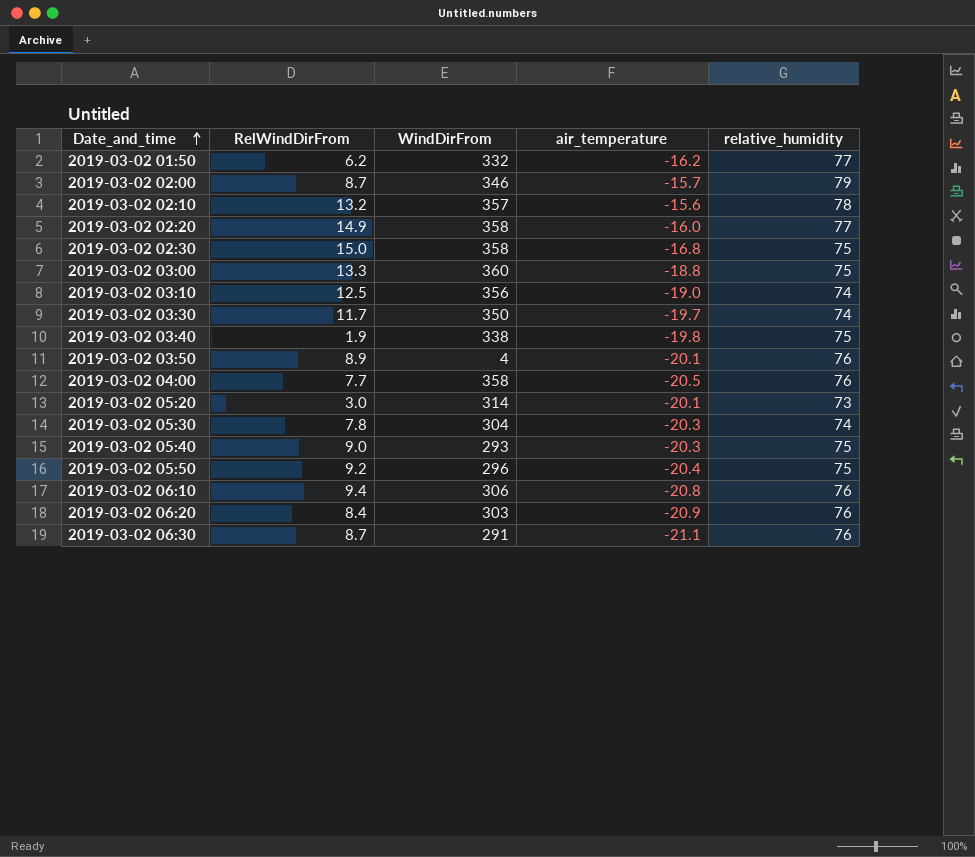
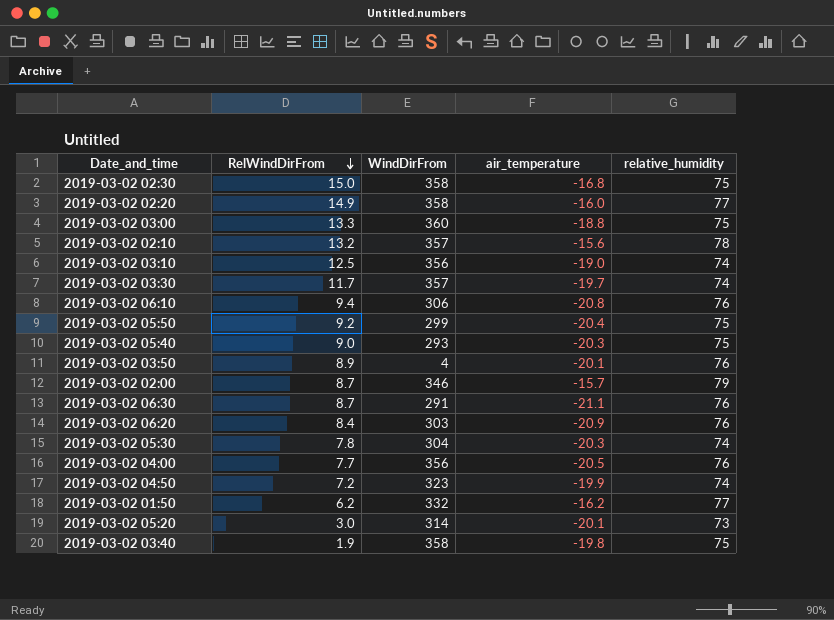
row order: Date_and_time ascending -> RelWindDirFrom descending
2019-03-02 03:30 | WindDirFrom: 350 -> 357
2019-03-02 05:50 | WindDirFrom: 296 -> 299
2019-03-02 04:00 | WindDirFrom: 358 -> 356
row 2019-03-02 04:50: none -> 7.2 | 323 | -19.9 | 74
2019-03-02 03:40 | WindDirFrom: 338 -> 358

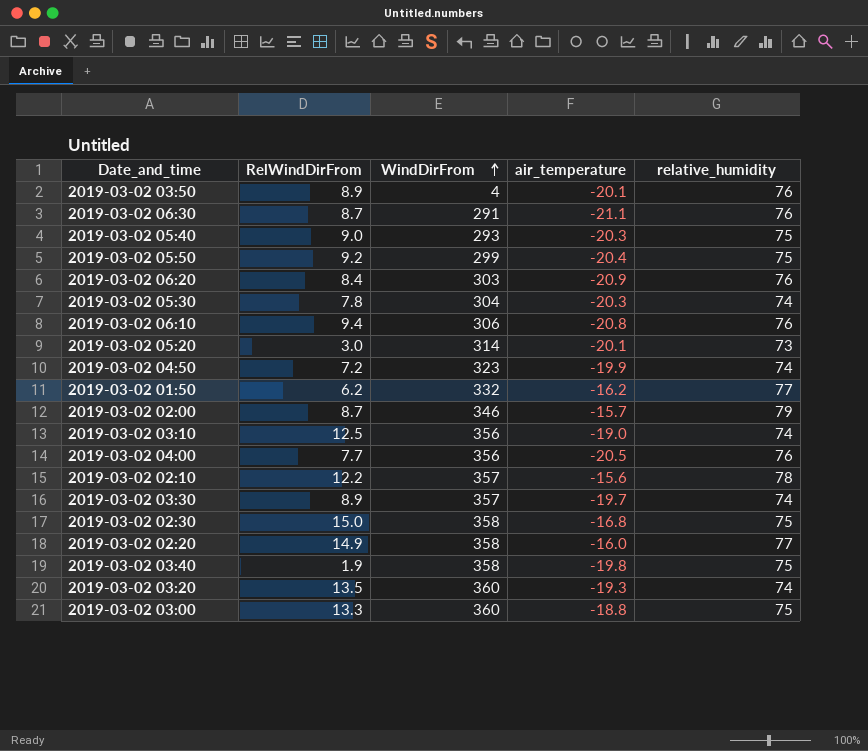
row order: RelWindDirFrom descending -> WindDirFrom ascending
2019-03-02 02:10 | RelWindDirFrom: 13.2 -> 12.2
2019-03-02 03:30 | RelWindDirFrom: 11.7 -> 8.9
row 2019-03-02 03:20: none -> 13.5 | 360 | -19.3 | 74

